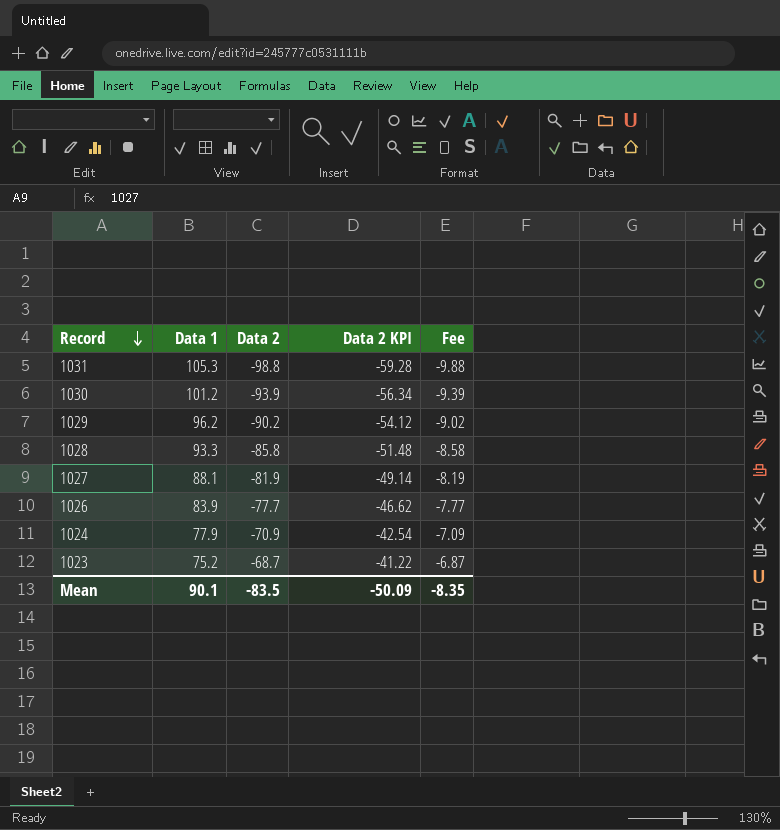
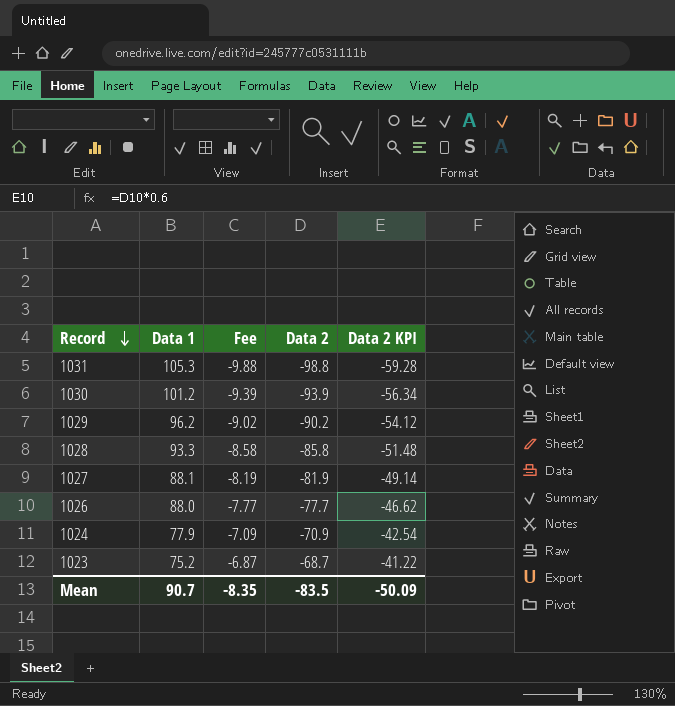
column Fee | position: 5 -> 3
1026 | Data 1: 83.9 -> 88.0
Mean | Data 1: 90.1 -> 90.7

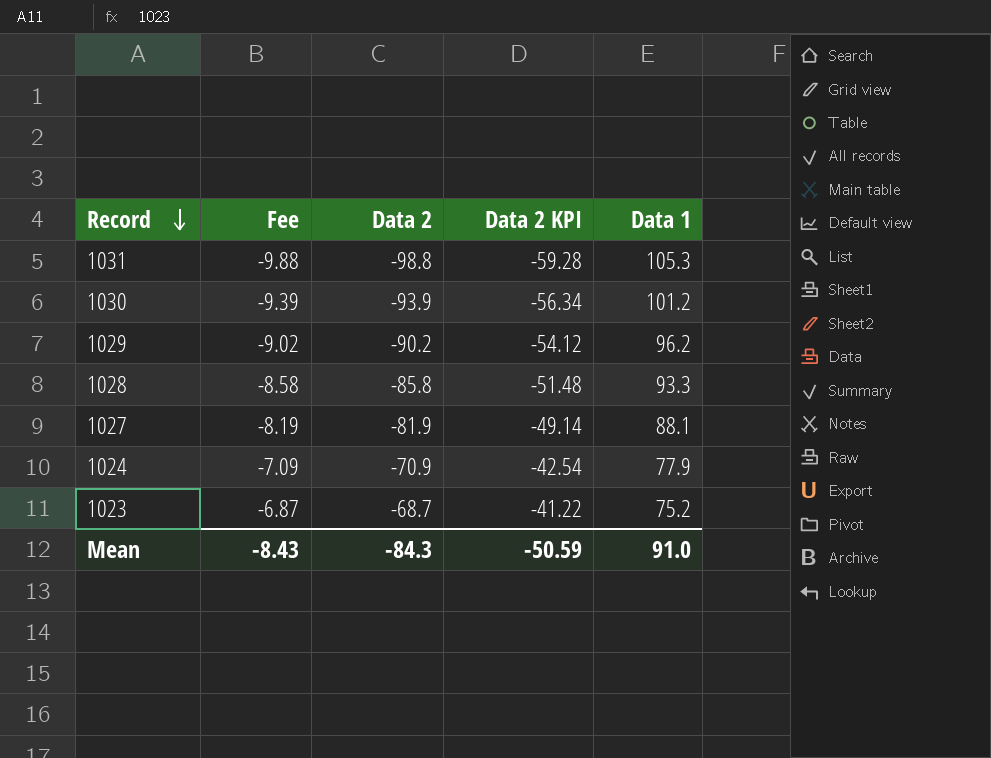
column Data 1 | position: 2 -> 5
row 1026: 88.0 | -7.77 | -77.7 | -46.62 -> none
Mean | Fee: -8.35 -> -8.43
Mean | Data 2: -83.5 -> -84.3
Mean | Data 2 KPI: -50.09 -> -50.59
Mean | Data 1: 90.7 -> 91.0

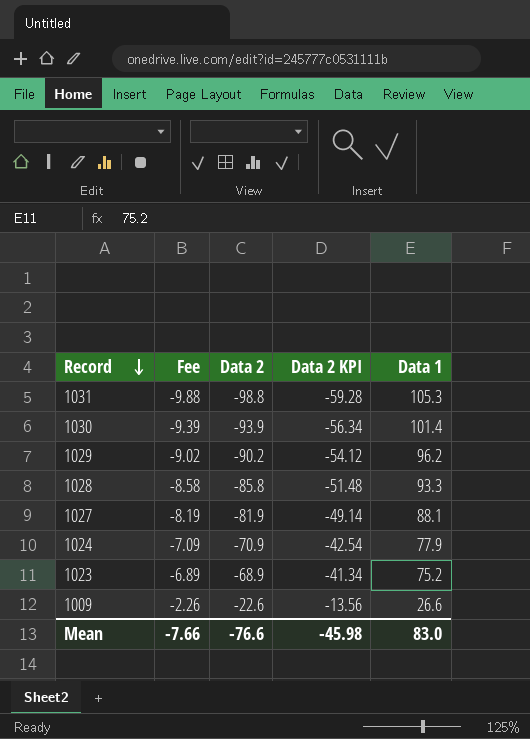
1030 | Data 1: 101.2 -> 101.4
1023 | Fee: -6.87 -> -6.89
1023 | Data 2: -68.7 -> -68.9
1023 | Data 2 KPI: -41.22 -> -41.34
row 1009: none -> -2.26 | -22.6 | -13.56 | 26.6
Mean | Fee: -8.43 -> -7.66
Mean | Data 2: -84.3 -> -76.6
Mean | Data 2 KPI: -50.59 -> -45.98
Mean | Data 1: 91.0 -> 83.0

